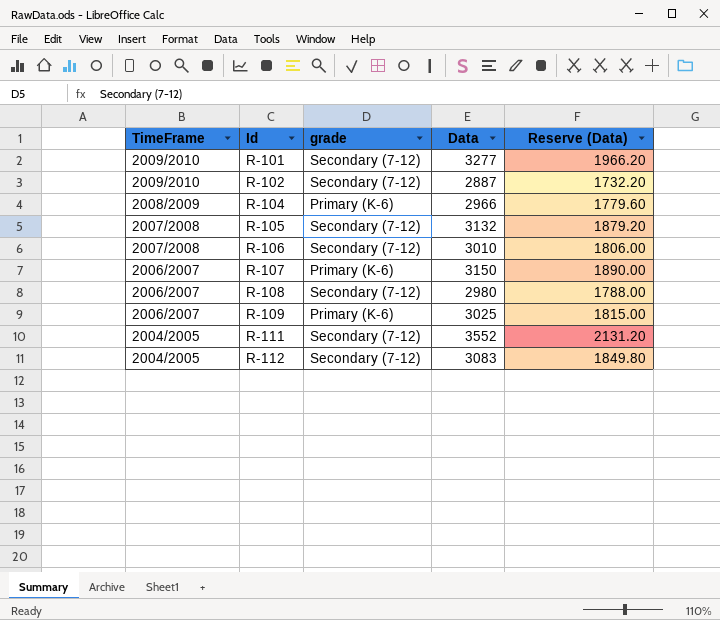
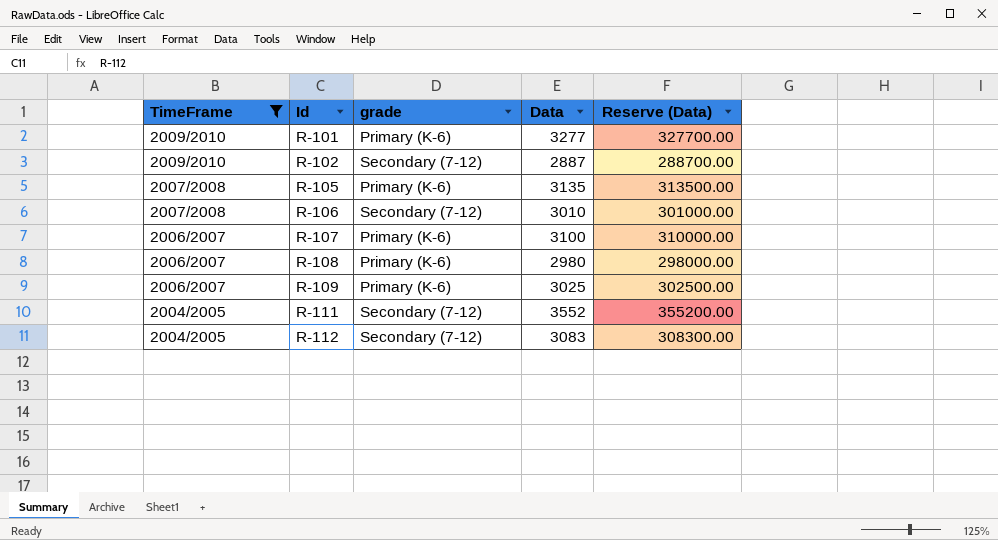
filter: none -> TimeFrame != 2008/2009
column Reserve (Data) | formula: [Data] * 0.6 -> [Data] * 100
R-101 | grade: Secondary (7-12) -> Primary (K-6)
R-105 | grade: Secondary (7-12) -> Primary (K-6)
R-105 | Data: 3132 -> 3135
R-107 | Data: 3150 -> 3100
R-108 | grade: Secondary (7-12) -> Primary (K-6)

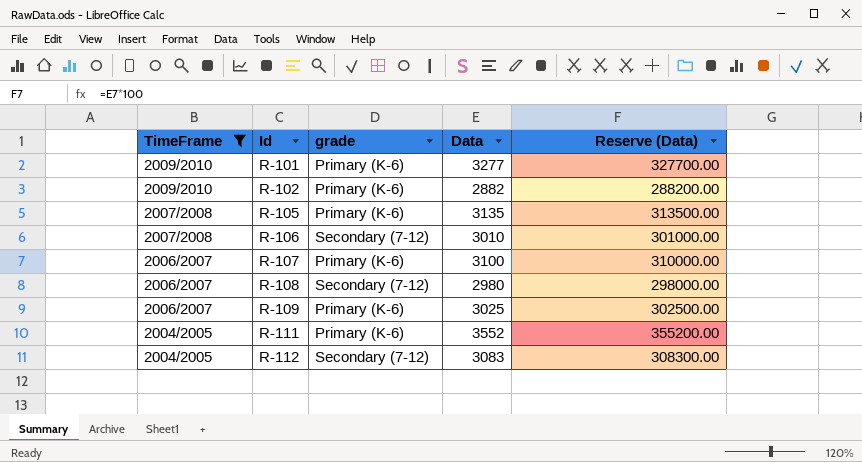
R-102 | grade: Secondary (7-12) -> Primary (K-6)
R-102 | Data: 2887 -> 2882
R-102 | Reserve (Data): 288700.00 -> 288200.00
R-108 | grade: Primary (K-6) -> Secondary (7-12)
R-111 | grade: Secondary (7-12) -> Primary (K-6)

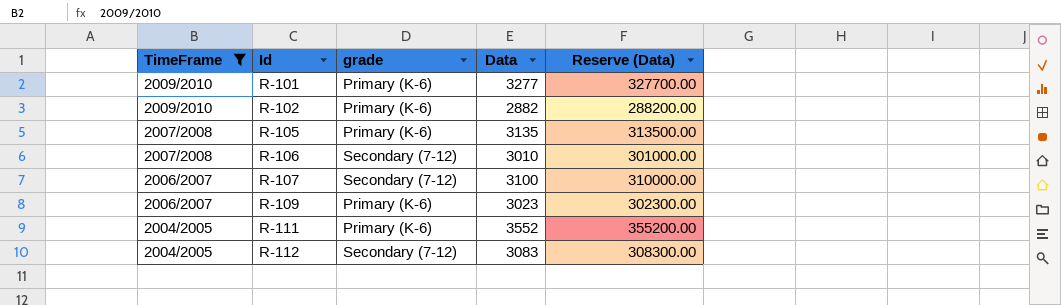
row R-108: 2006/2007 | Secondary (7-12) | 2980 | 298000.00 -> none
R-107 | grade: Primary (K-6) -> Secondary (7-12)
R-109 | Data: 3025 -> 3023
R-109 | Reserve (Data): 302500.00 -> 302300.00

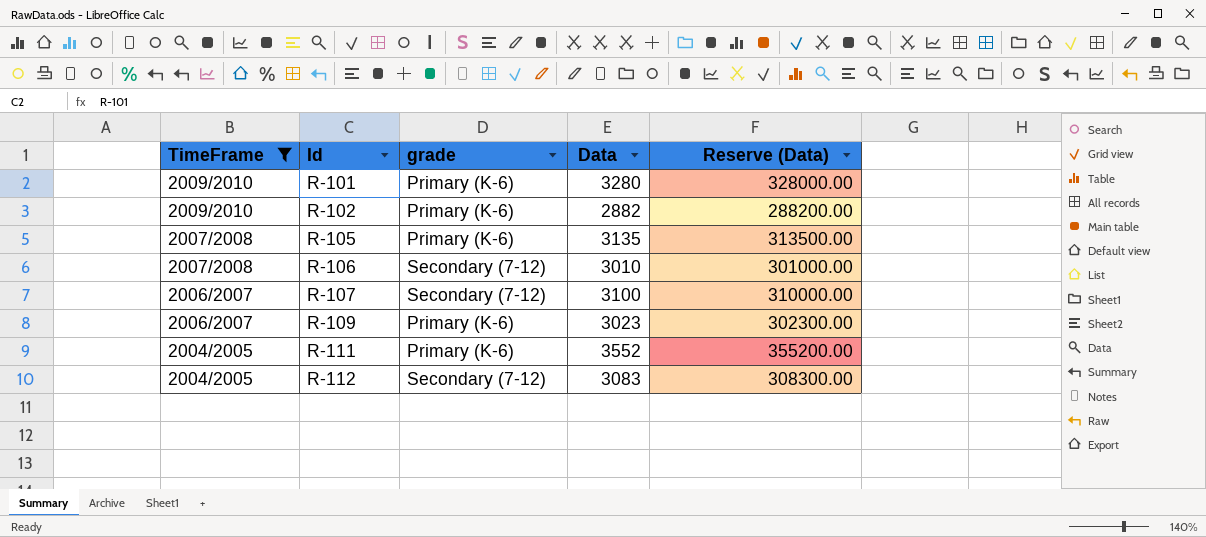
R-101 | Data: 3277 -> 3280
R-101 | Reserve (Data): 327700.00 -> 328000.00

